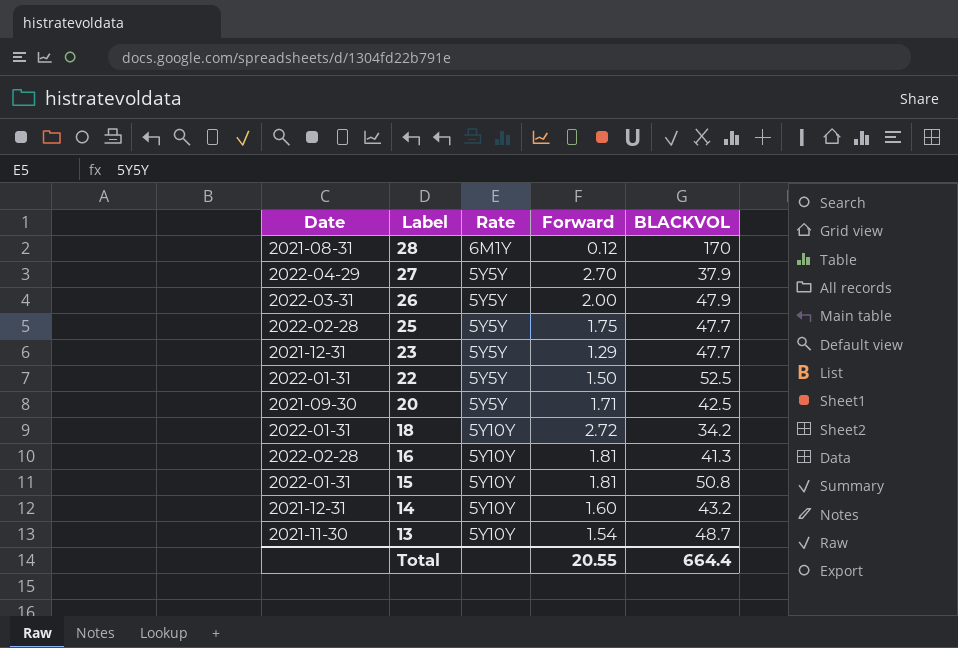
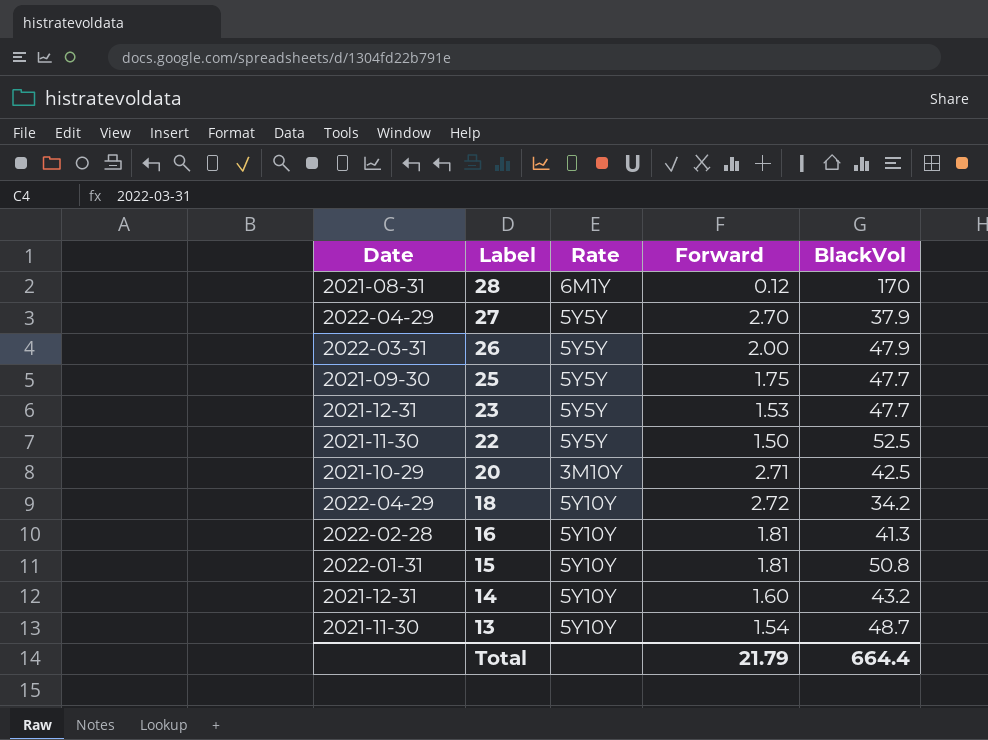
column name: BLACKVOL -> BlackVol
25 | Date: 2022-02-28 -> 2021-09-30
23 | Forward: 1.29 -> 1.53
22 | Date: 2022-01-31 -> 2021-11-30
20 | Date: 2021-09-30 -> 2021-10-29
20 | Rate: 5Y5Y -> 3M10Y
20 | Forward: 1.71 -> 2.71
18 | Date: 2022-01-31 -> 2022-04-29
Total | Forward: 20.55 -> 21.79

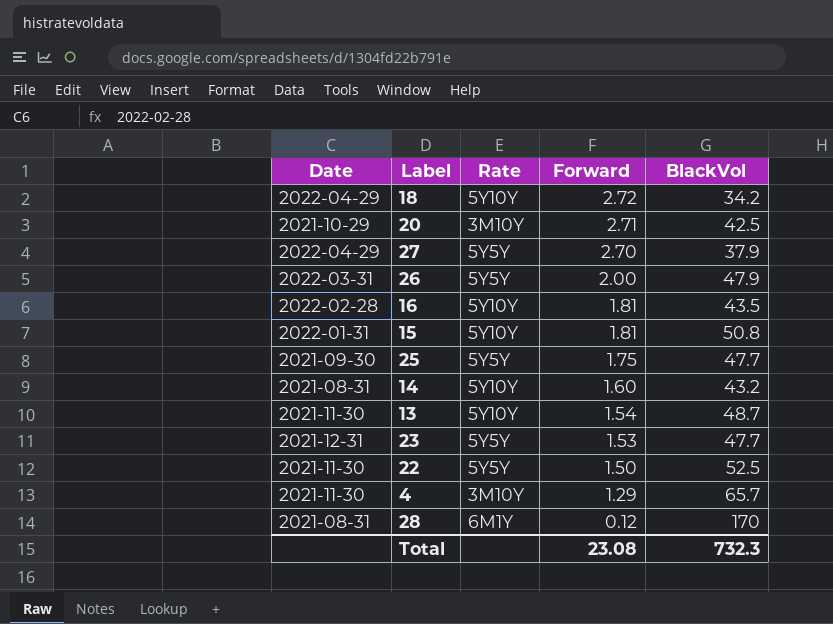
row order: Label descending -> Forward descending
16 | BlackVol: 41.3 -> 43.5
14 | Date: 2021-12-31 -> 2021-08-31
row 4: none -> 2021-11-30 | 3M10Y | 1.29 | 65.7
Total | Forward: 21.79 -> 23.08
Total | BlackVol: 664.4 -> 732.3

